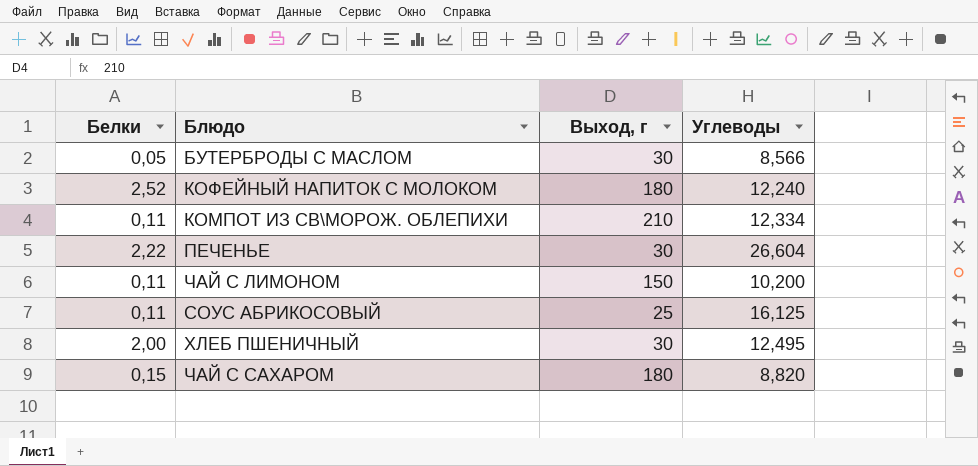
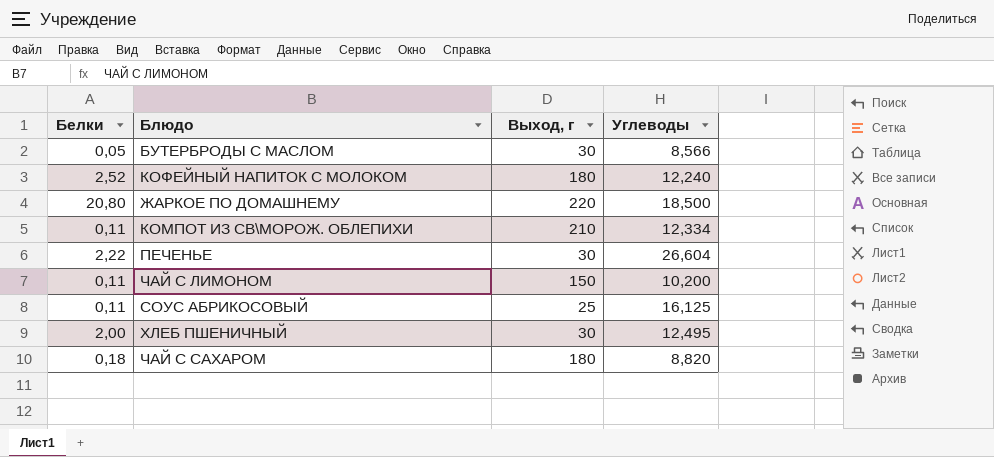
row ЖАРКОЕ ПО ДОМАШНЕМУ: none -> 20,80 | 220 | 18,500
ЧАЙ С САХАРОМ | Белки: 0,15 -> 0,18

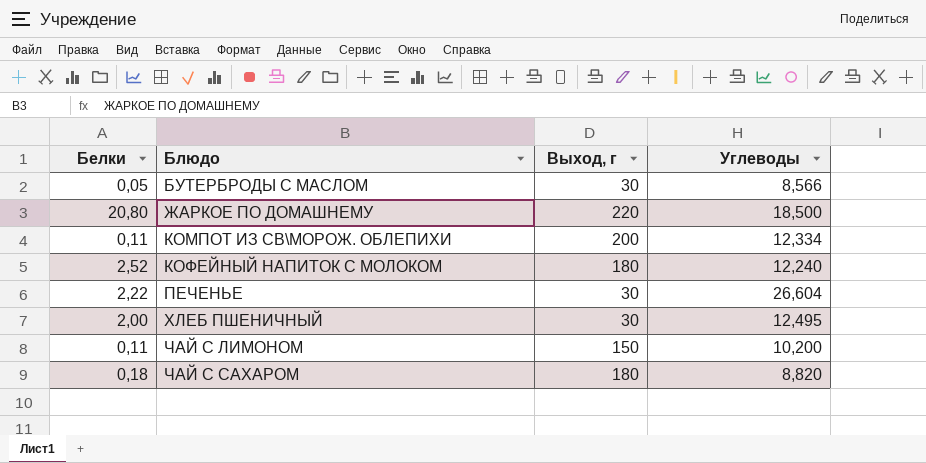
row order: none -> Блюдо ascending
row СОУС АБРИКОСОВЫЙ: 0,11 | 25 | 16,125 -> none
КОМПОТ ИЗ СВ\МОРОЖ. ОБЛЕПИХИ | Выход, г: 210 -> 200

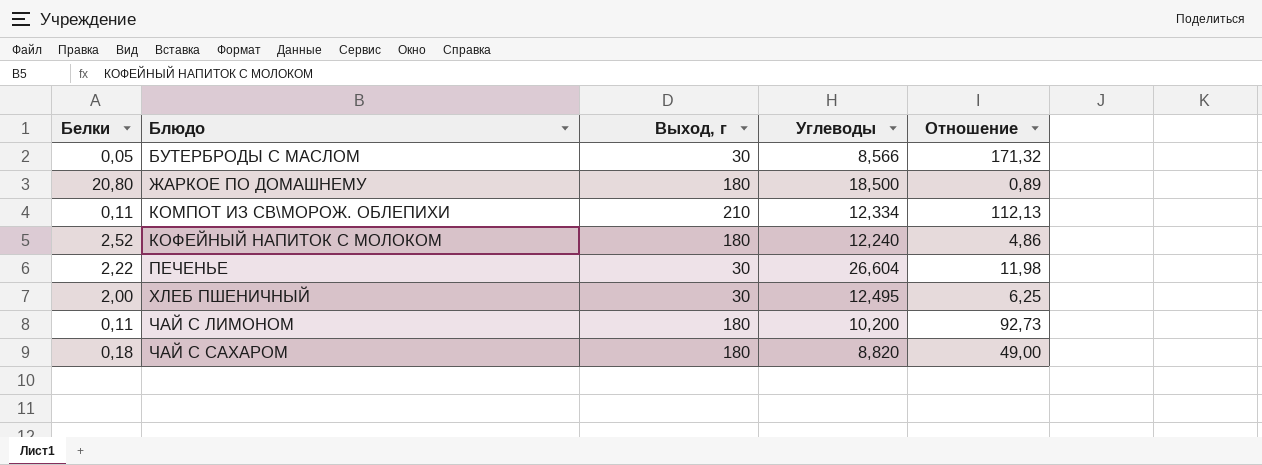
column Отношение | formula: none -> [Углеводы] / [Белки]
ЖАРКОЕ ПО ДОМАШНЕМУ | Выход, г: 220 -> 180
КОМПОТ ИЗ СВ\МОРОЖ. ОБЛЕПИХИ | Выход, г: 200 -> 210
ЧАЙ С ЛИМОНОМ | Выход, г: 150 -> 180

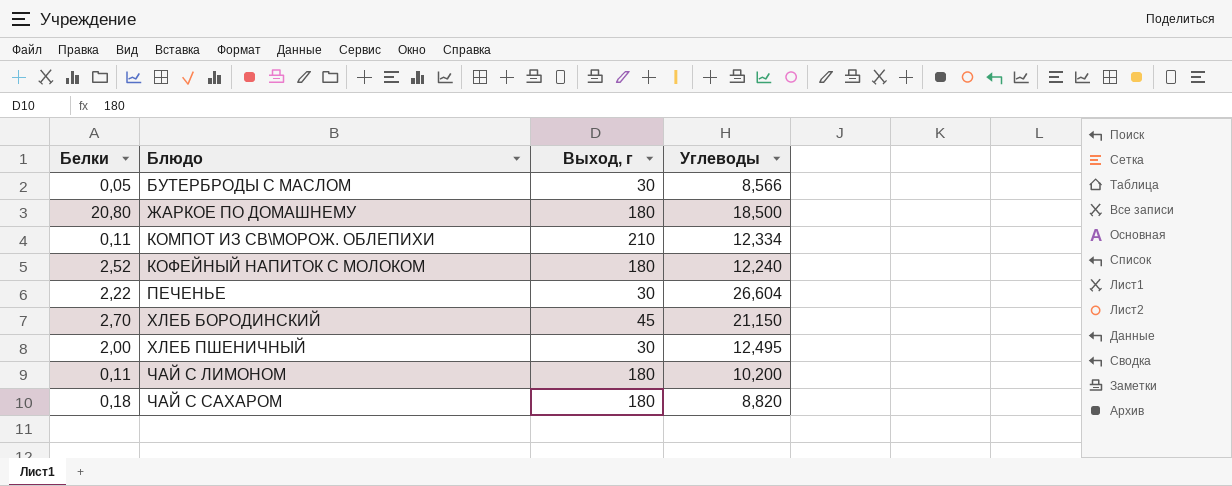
column Отношение | formula: [Углеводы] / [Белки] -> none
row ХЛЕБ БОРОДИНСКИЙ: none -> 2,70 | 45 | 21,150

